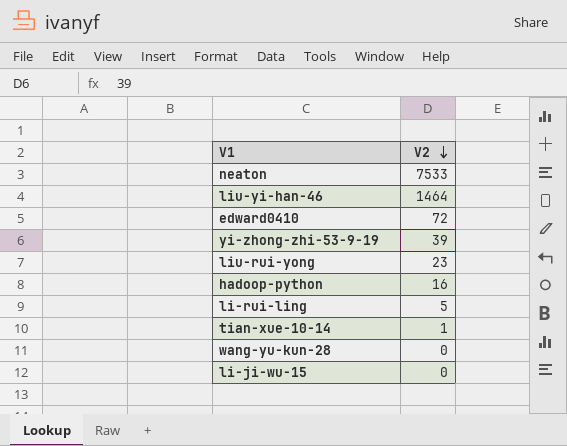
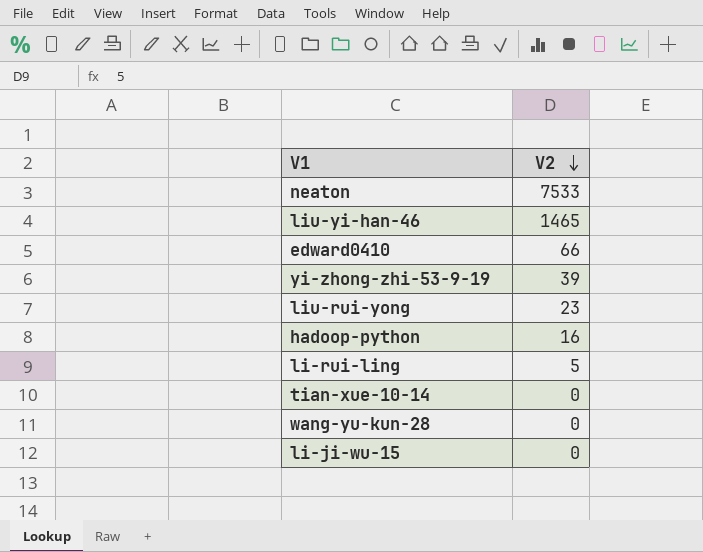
liu-yi-han-46 | V2: 1464 -> 1465
edward0410 | V2: 72 -> 66
tian-xue-10-14 | V2: 1 -> 0

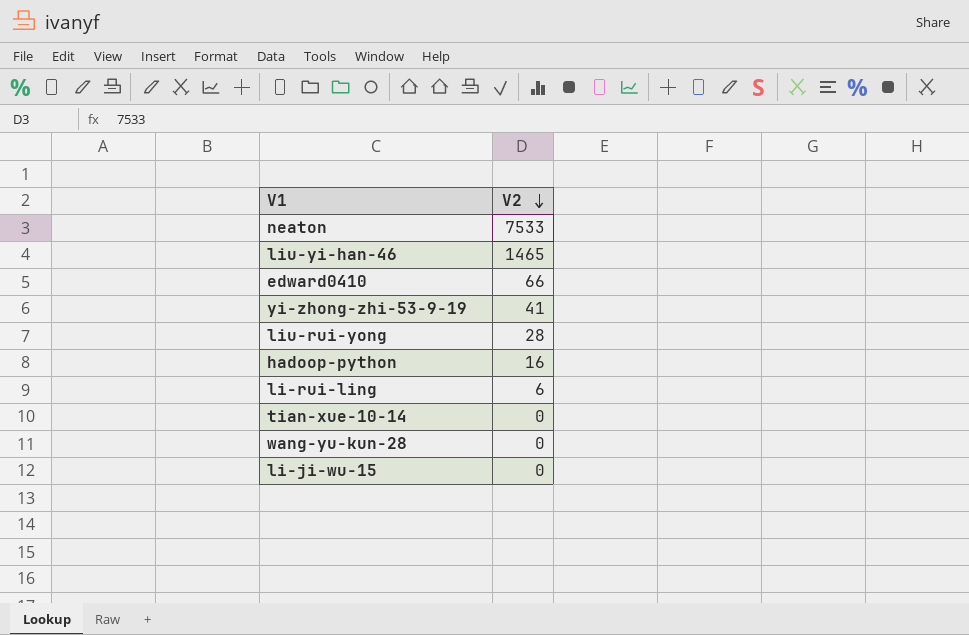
yi-zhong-zhi-53-9-19 | V2: 39 -> 41
liu-rui-yong | V2: 23 -> 28
li-rui-ling | V2: 5 -> 6

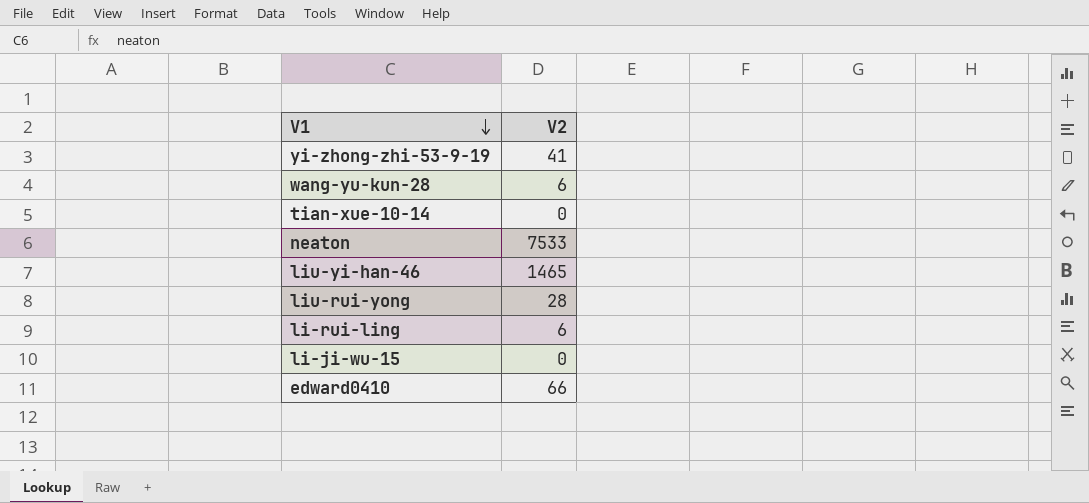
row order: V2 descending -> V1 descending
row hadoop-python: 16 -> none
wang-yu-kun-28 | V2: 0 -> 6

